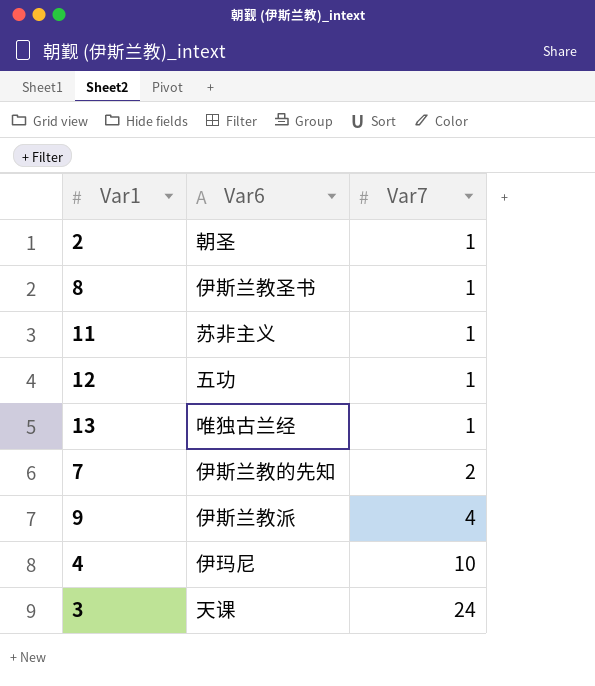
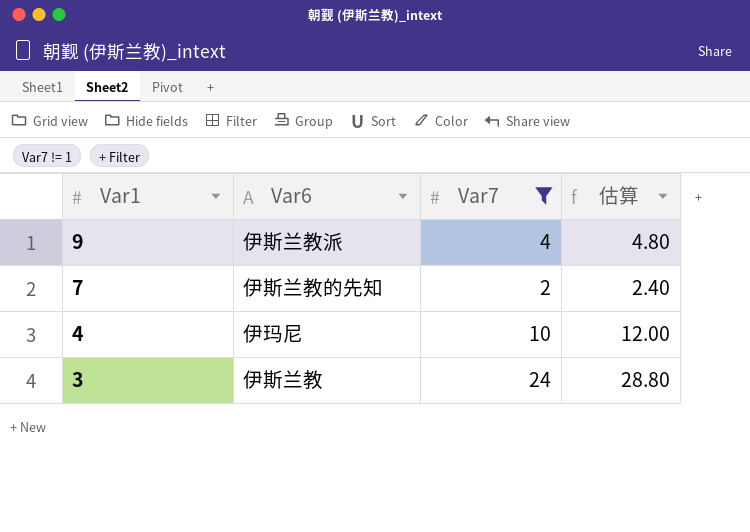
filter: none -> Var7 != 1
row order: Var7 ascending -> Var1 descending
column 估算 | formula: none -> [Var7] * 1.2
3 | Var6: 天课 -> 伊斯兰教

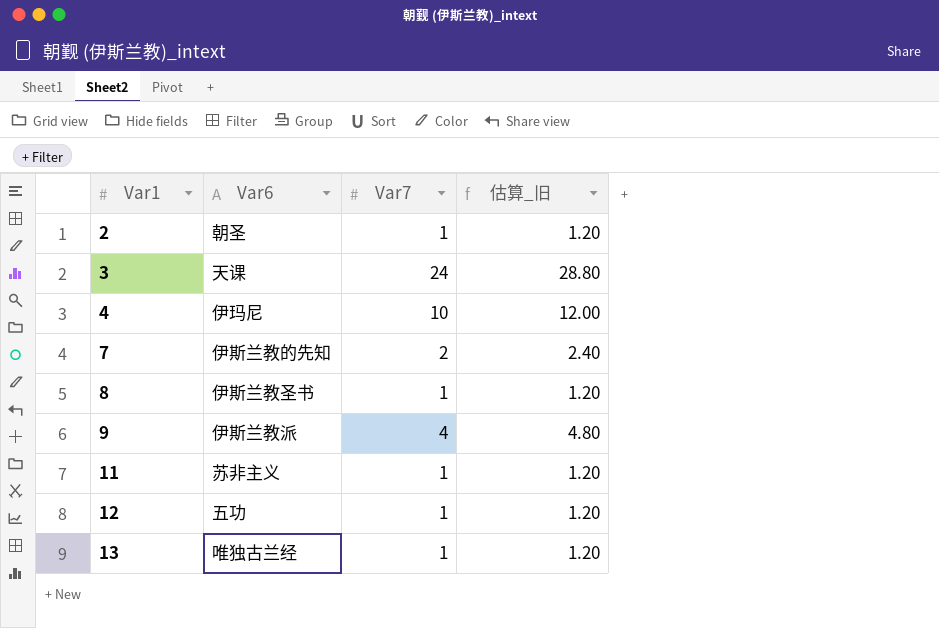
filter: Var7 != 1 -> none
row order: Var1 descending -> Var1 ascending
column name: 估算 -> 估算_旧
3 | Var6: 伊斯兰教 -> 天课

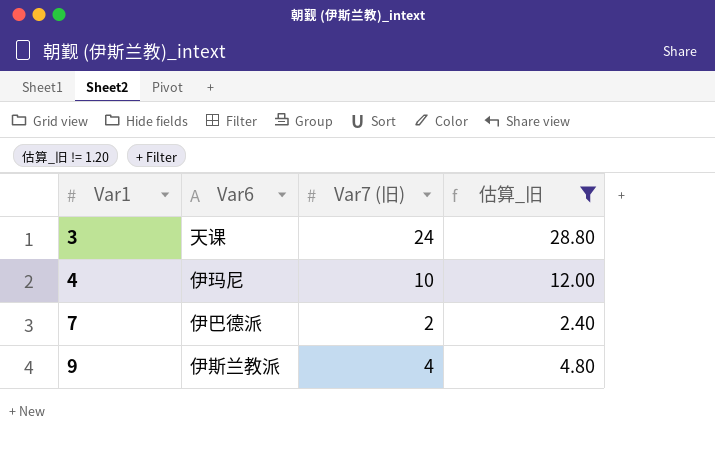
filter: none -> 估算_旧 != 1.20
column name: Var7 -> Var7 (旧)
7 | Var6: 伊斯兰教的先知 -> 伊巴德派

